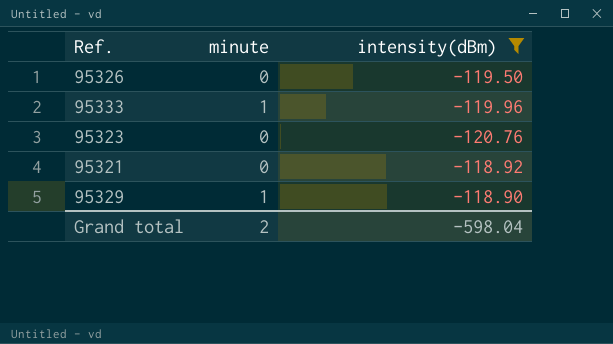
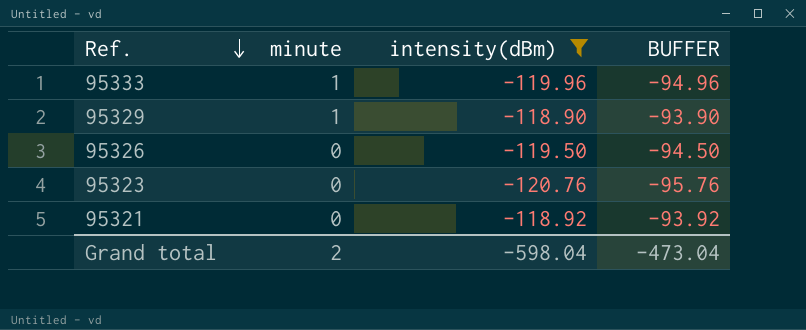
row order: none -> Ref. descending
column BUFFER | formula: none -> [intensity(dBm)] + 25

